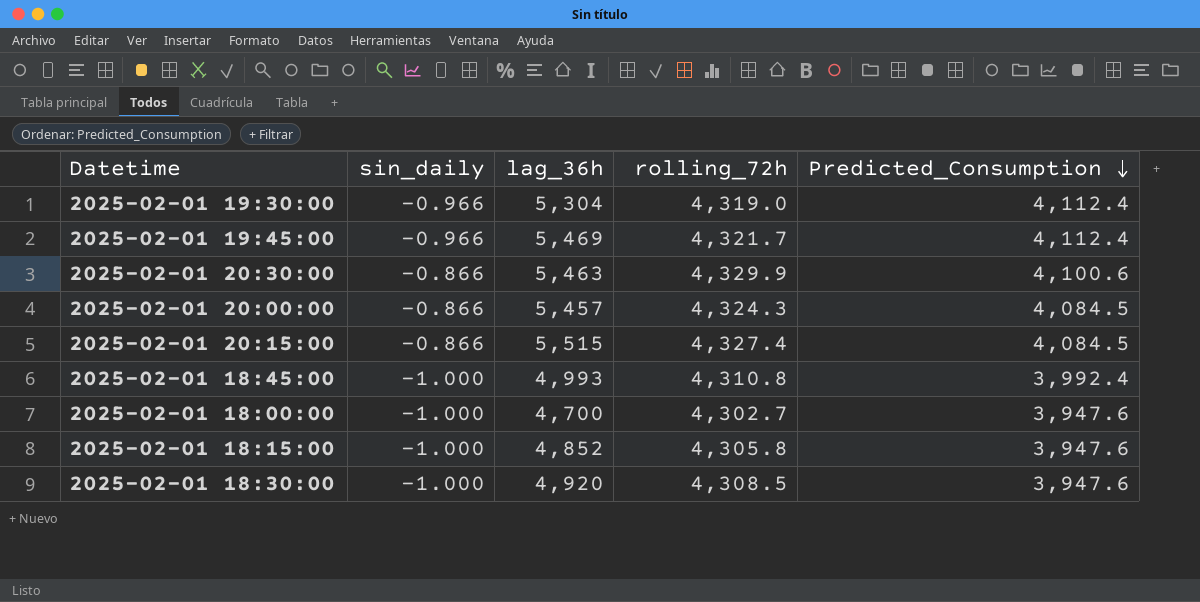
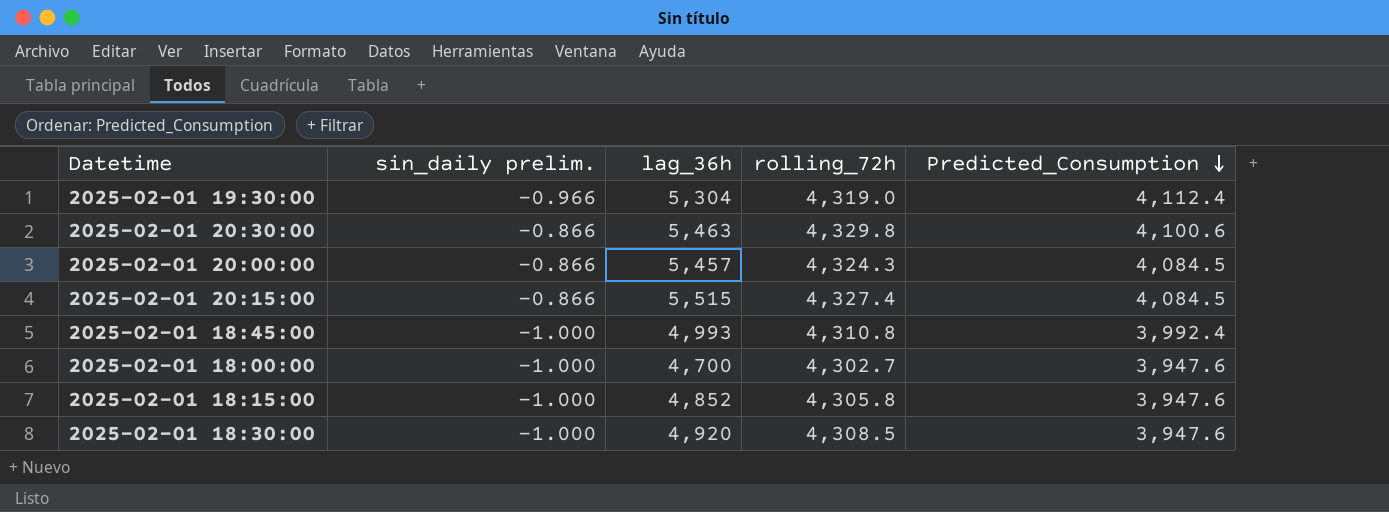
column name: sin_daily -> sin_daily prelim.
row 2025-02-01 19:45:00: -0.966 | 5,469 | 4,321.7 | 4,112.4 -> none
2025-02-01 20:30:00 | rolling_72h: 4,329.9 -> 4,329.8

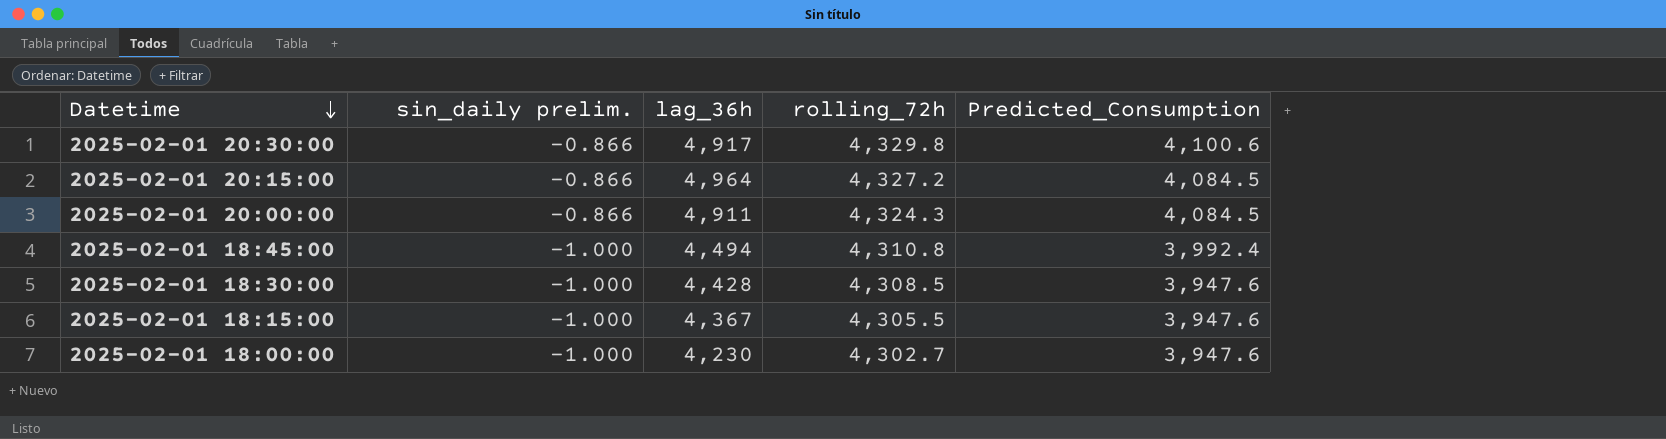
row order: Predicted_Consumption descending -> Datetime descending
row 2025-02-01 19:30:00: -0.966 | 5,304 | 4,319.0 | 4,112.4 -> none
2025-02-01 20:30:00 | lag_36h: 5,463 -> 4,917
2025-02-01 20:15:00 | lag_36h: 5,515 -> 4,964
2025-02-01 20:15:00 | rolling_72h: 4,327.4 -> 4,327.2
2025-02-01 20:00:00 | lag_36h: 5,457 -> 4,911
2025-02-01 18:45:00 | lag_36h: 4,993 -> 4,494
2025-02-01 18:30:00 | lag_36h: 4,920 -> 4,428
2025-02-01 18:15:00 | lag_36h: 4,852 -> 4,367
2025-02-01 18:15:00 | rolling_72h: 4,305.8 -> 4,305.5
2025-02-01 18:00:00 | lag_36h: 4,700 -> 4,230

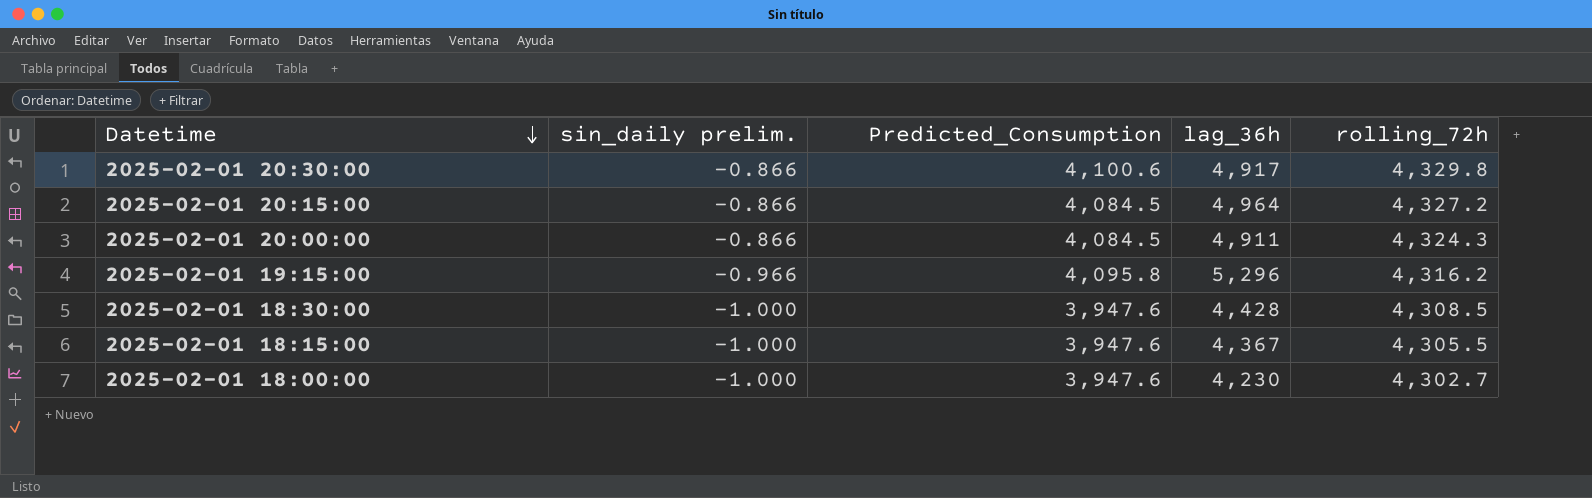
column Predicted_Consumption | position: 5 -> 3
row 2025-02-01 18:45:00: -1.000 | 4,494 | 4,310.8 | 3,992.4 -> none
row 2025-02-01 19:15:00: none -> -0.966 | 4,095.8 | 5,296 | 4,316.2

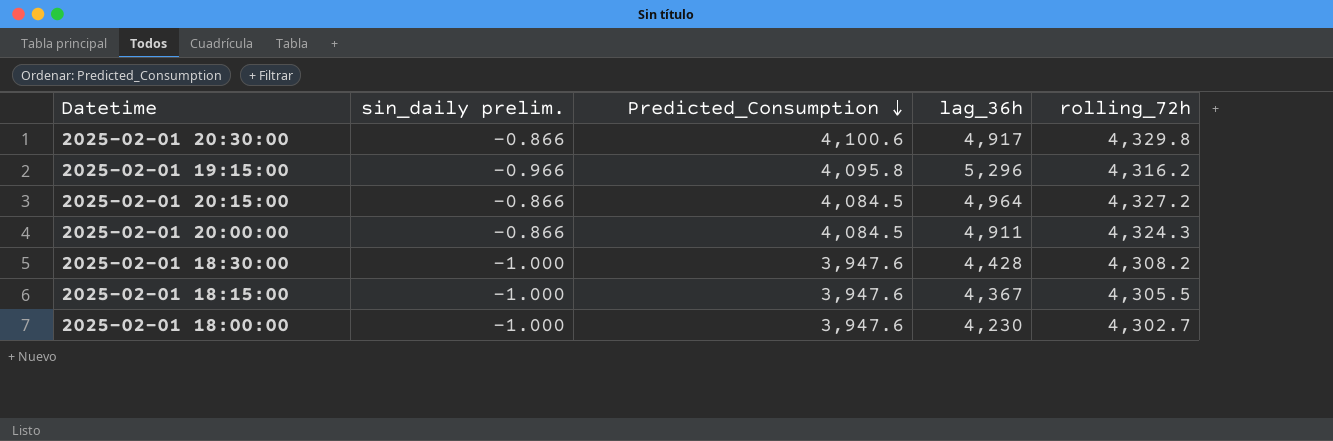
row order: Datetime descending -> Predicted_Consumption descending
2025-02-01 18:30:00 | rolling_72h: 4,308.5 -> 4,308.2

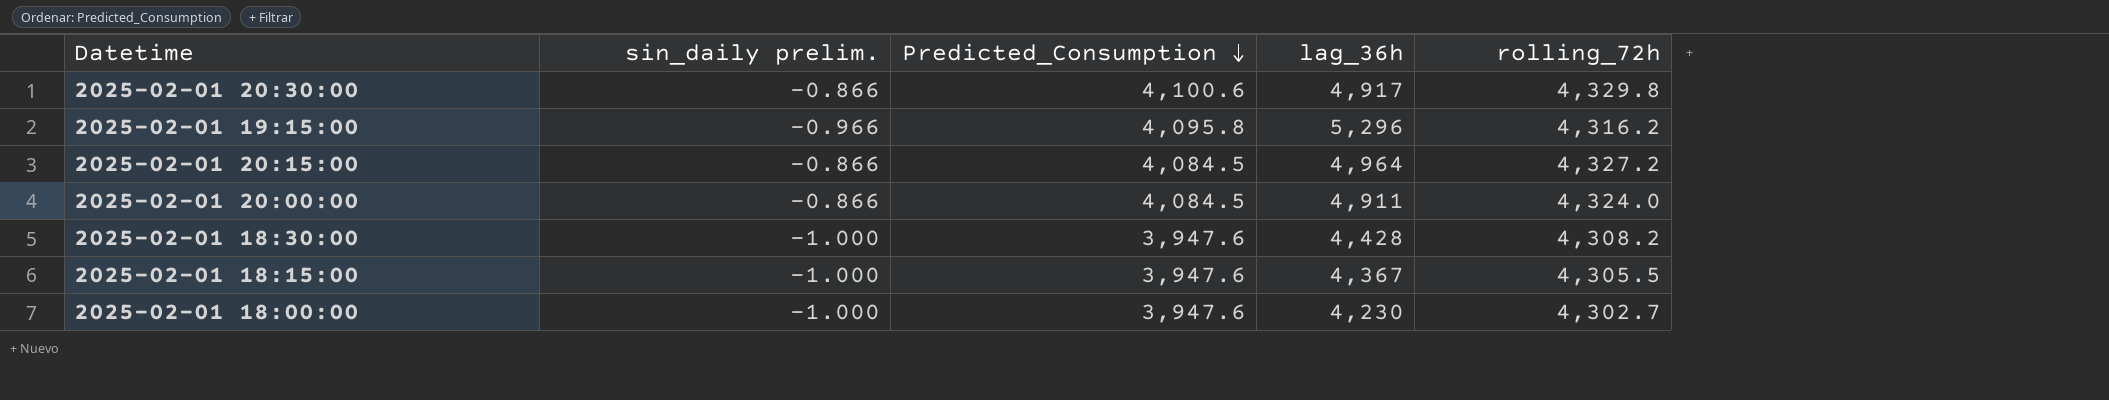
2025-02-01 20:00:00 | rolling_72h: 4,324.3 -> 4,324.0

